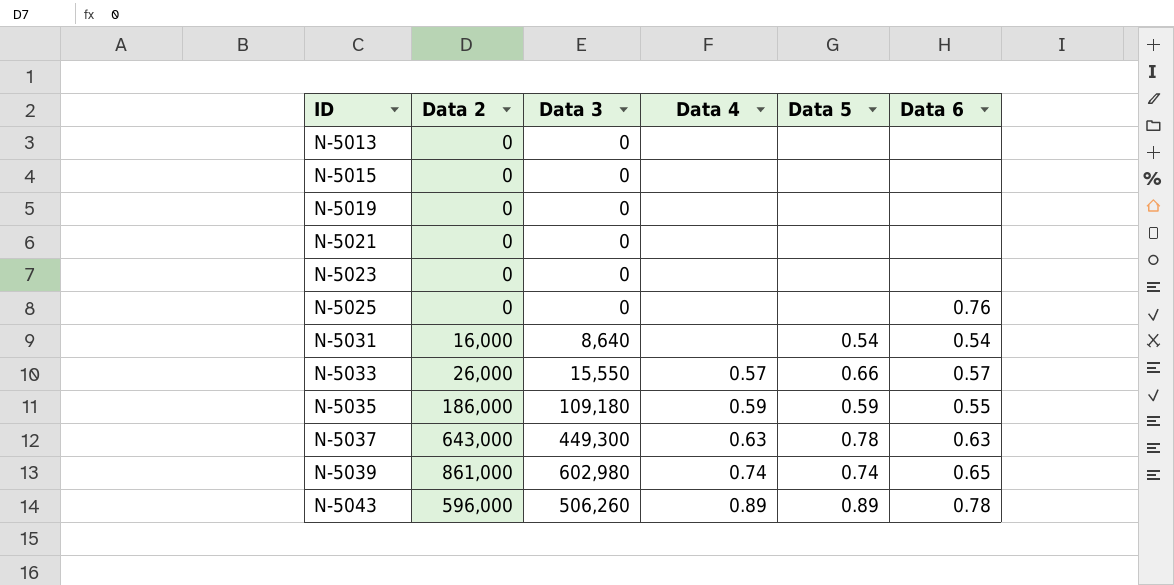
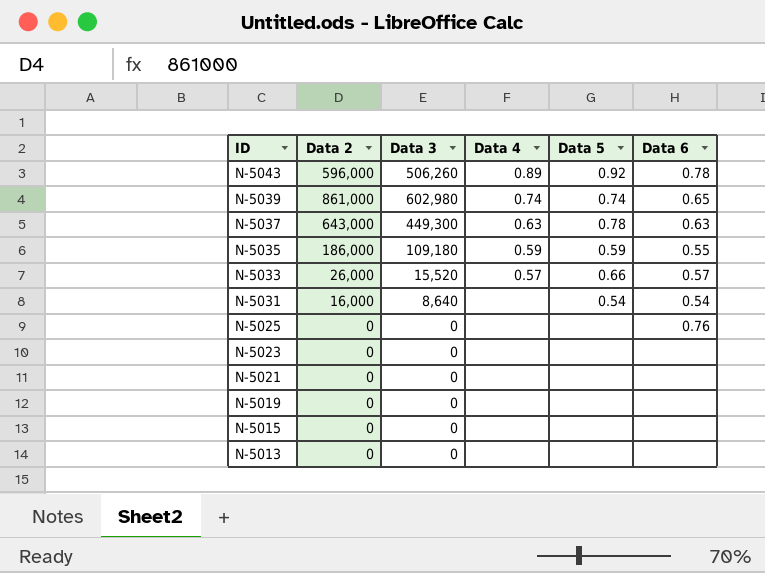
row order: ID ascending -> ID descending
N-5043 | Data 5: 0.89 -> 0.92
N-5033 | Data 3: 15,550 -> 15,520

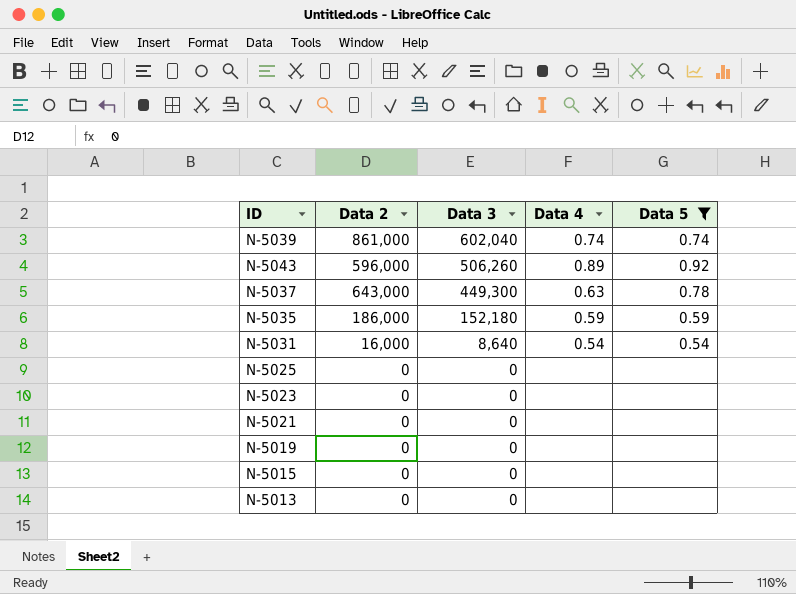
filter: none -> Data 5 != 0.66
row order: ID descending -> Data 3 descending
column Data 6 | position: 6 -> none
N-5039 | Data 3: 602,980 -> 602,040
N-5035 | Data 3: 109,180 -> 152,180
N-5031 | Data 4: none -> 0.54

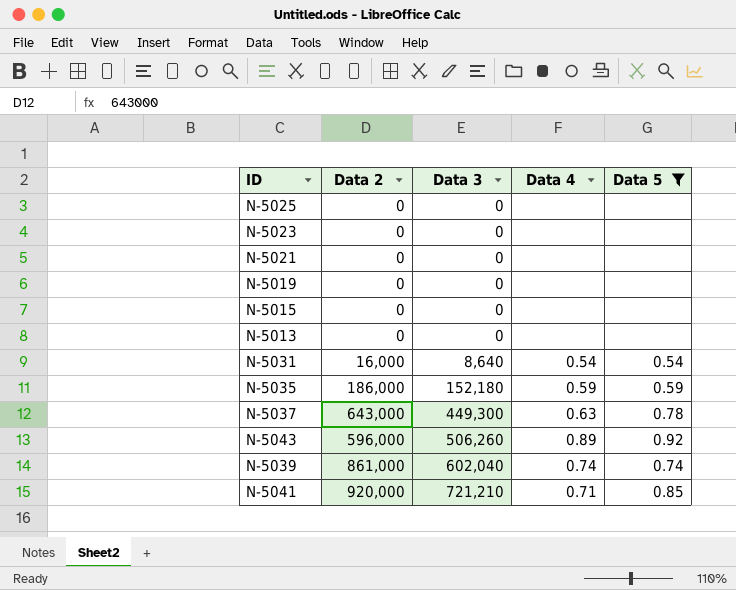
row order: Data 3 descending -> Data 3 ascending
row N-5041: none -> 920,000 | 721,210 | 0.71 | 0.85

